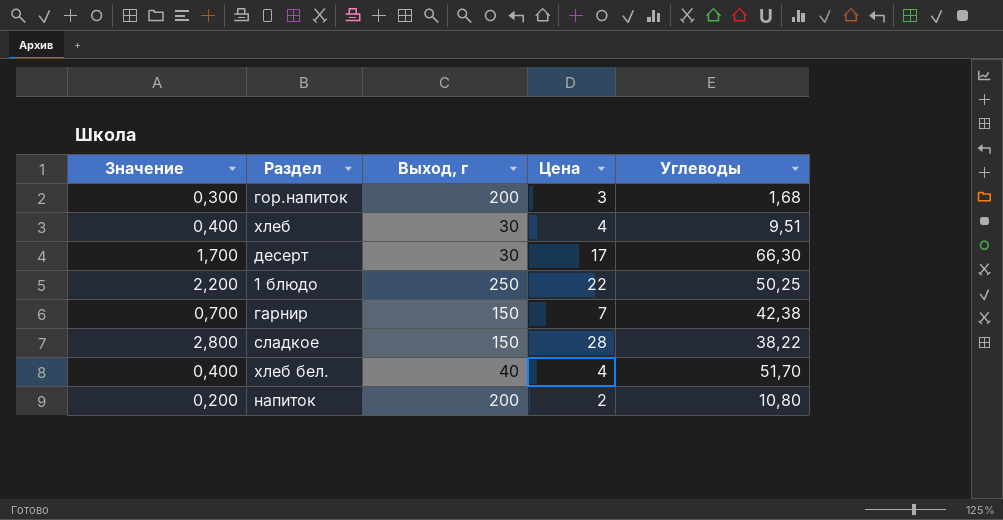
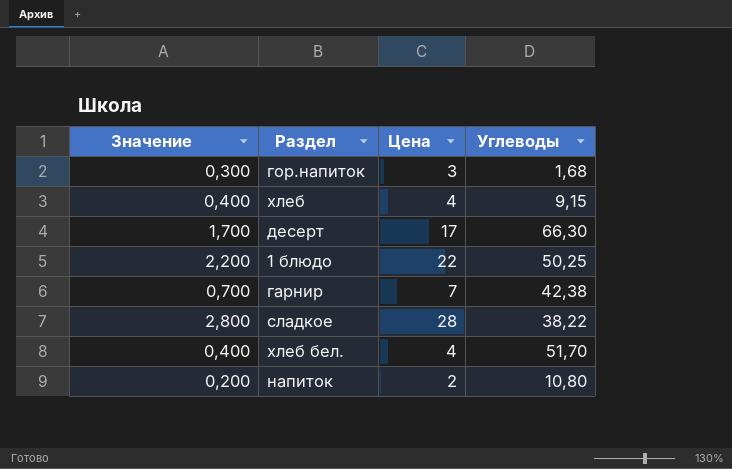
column Выход, г | position: 3 -> none
хлеб | Углеводы: 9,51 -> 9,15

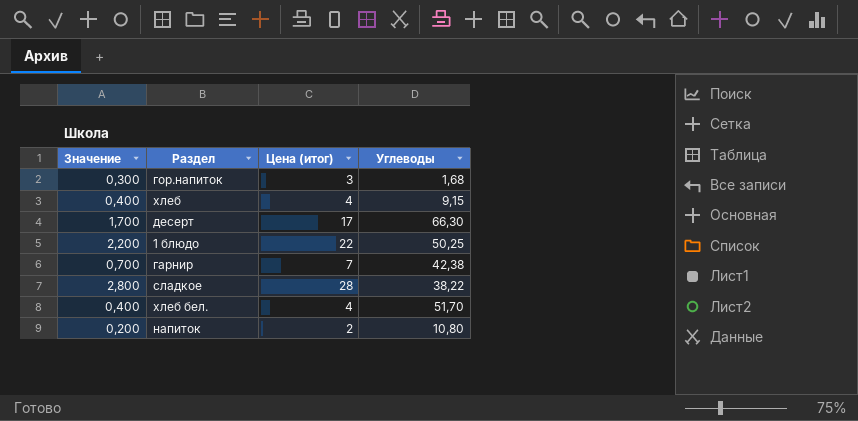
column name: Цена -> Цена (итог)

